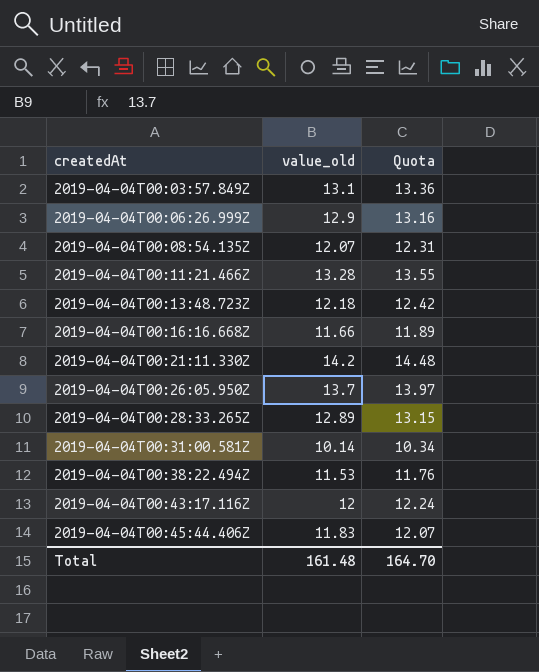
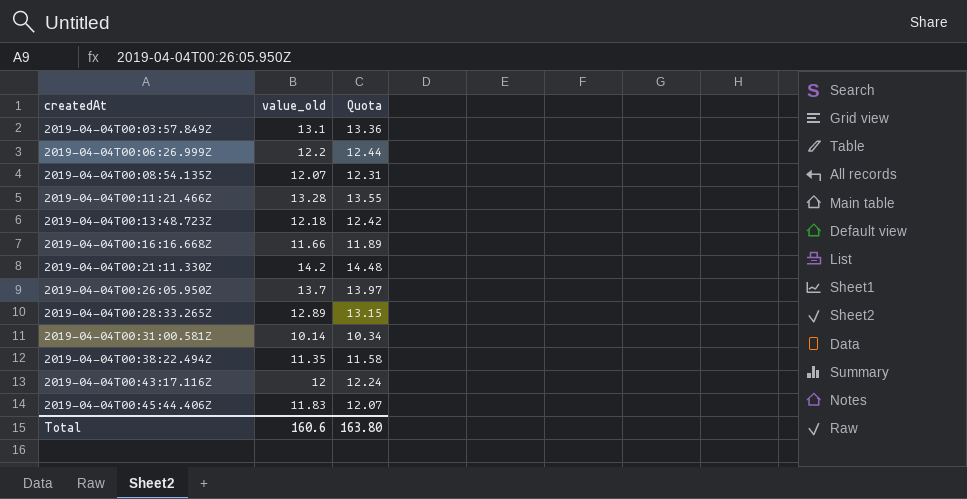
2019-04-04T00:06:26.999Z | value_old: 12.9 -> 12.2
2019-04-04T00:06:26.999Z | Quota: 13.16 -> 12.44
2019-04-04T00:38:22.494Z | value_old: 11.53 -> 11.35
2019-04-04T00:38:22.494Z | Quota: 11.76 -> 11.58
Total | value_old: 161.48 -> 160.6
Total | Quota: 164.70 -> 163.80

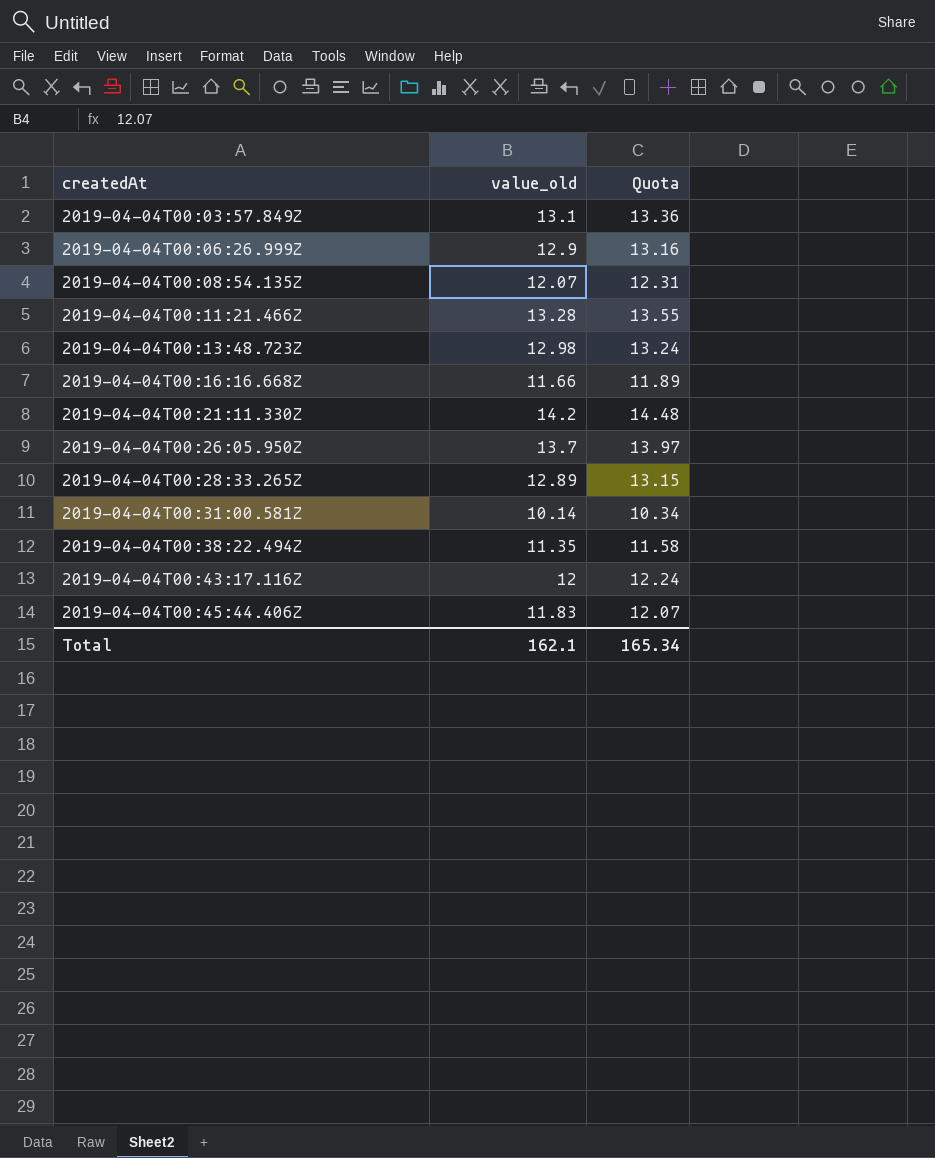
2019-04-04T00:06:26.999Z | value_old: 12.2 -> 12.9
2019-04-04T00:06:26.999Z | Quota: 12.44 -> 13.16
2019-04-04T00:13:48.723Z | value_old: 12.18 -> 12.98
2019-04-04T00:13:48.723Z | Quota: 12.42 -> 13.24
Total | value_old: 160.6 -> 162.1
Total | Quota: 163.80 -> 165.34

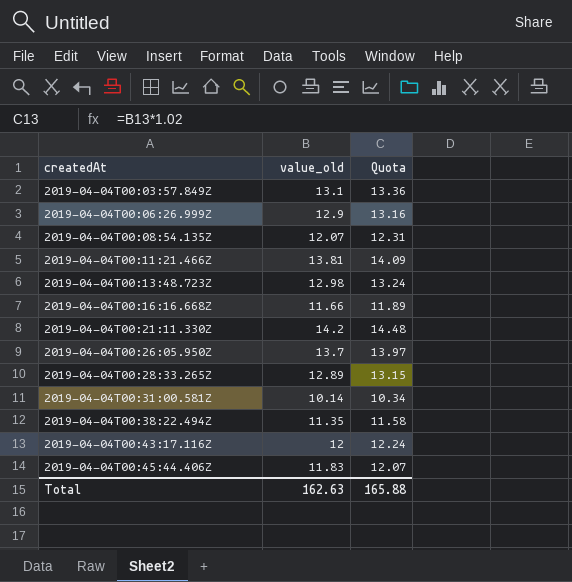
2019-04-04T00:11:21.466Z | value_old: 13.28 -> 13.81
2019-04-04T00:11:21.466Z | Quota: 13.55 -> 14.09
Total | value_old: 162.1 -> 162.63
Total | Quota: 165.34 -> 165.88

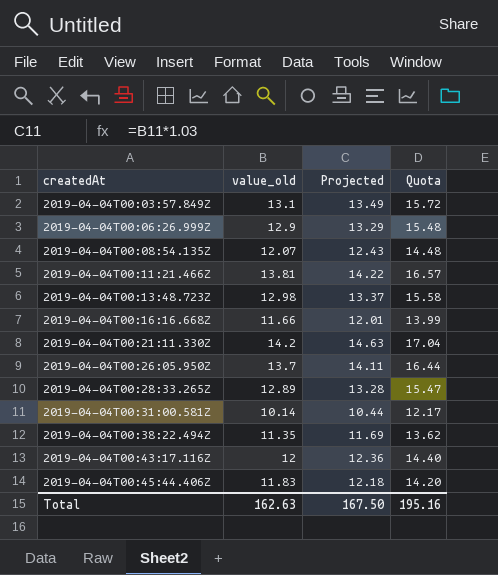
column Projected | formula: none -> [value_old] * 1.03
column Quota | formula: [value_old] * 1.02 -> [value_old] * 1.2
Total | Quota: 165.88 -> 195.16

